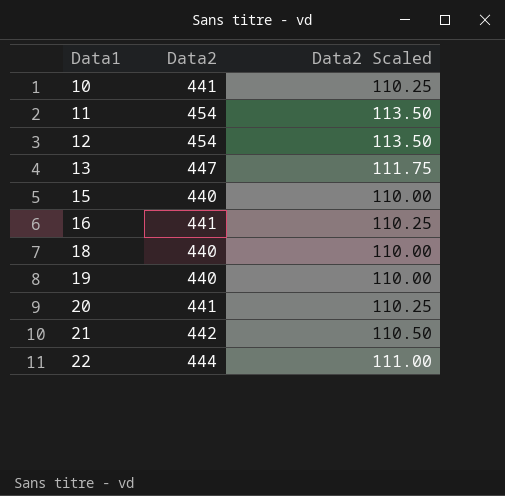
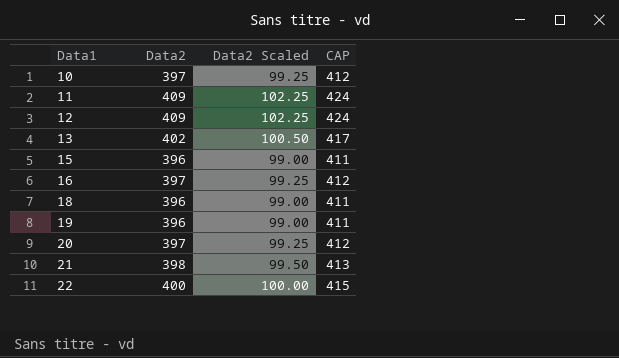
column CAP | formula: none -> [Data2] + 15
10 | Data2: 441 -> 397
10 | Data2 Scaled: 110.25 -> 99.25
11 | Data2: 454 -> 409
11 | Data2 Scaled: 113.50 -> 102.25
12 | Data2: 454 -> 409
12 | Data2 Scaled: 113.50 -> 102.25
13 | Data2: 447 -> 402
13 | Data2 Scaled: 111.75 -> 100.50
15 | Data2: 440 -> 396
15 | Data2 Scaled: 110.00 -> 99.00
16 | Data2: 441 -> 397
16 | Data2 Scaled: 110.25 -> 99.25
18 | Data2: 440 -> 396
18 | Data2 Scaled: 110.00 -> 99.00
19 | Data2: 440 -> 396
19 | Data2 Scaled: 110.00 -> 99.00
20 | Data2: 441 -> 397
20 | Data2 Scaled: 110.25 -> 99.25
21 | Data2: 442 -> 398
21 | Data2 Scaled: 110.50 -> 99.50
22 | Data2: 444 -> 400
22 | Data2 Scaled: 111.00 -> 100.00

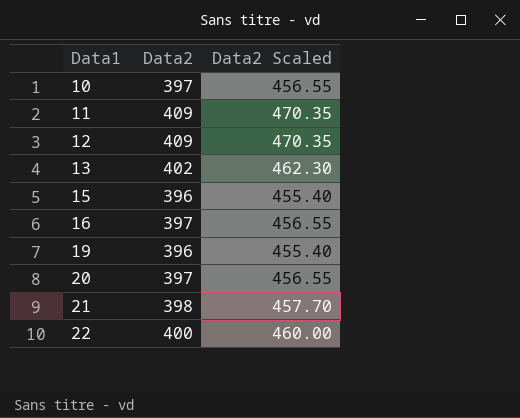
column CAP | formula: [Data2] + 15 -> none
column Data2 Scaled | formula: [Data2] * 0.25 -> [Data2] * 1.15
row 18: 396 | 99.00 | 411 -> none

